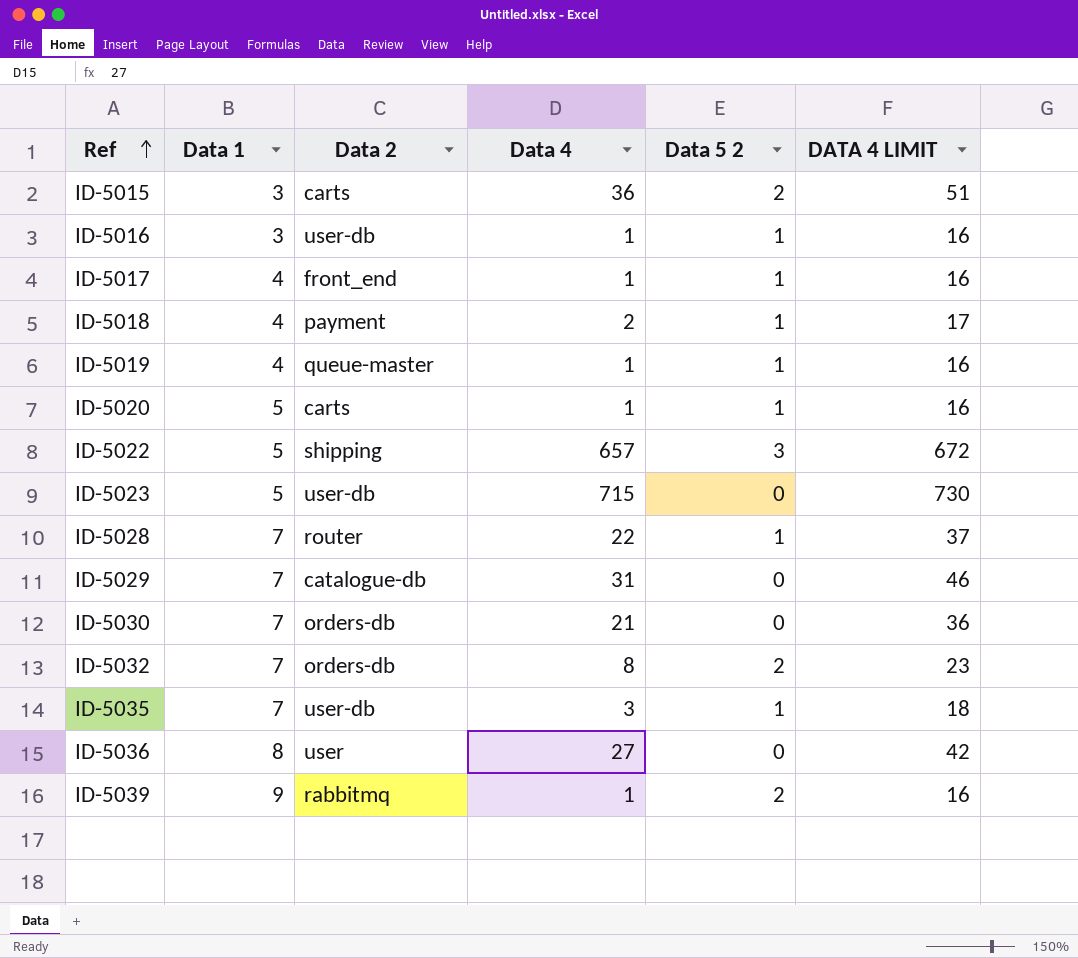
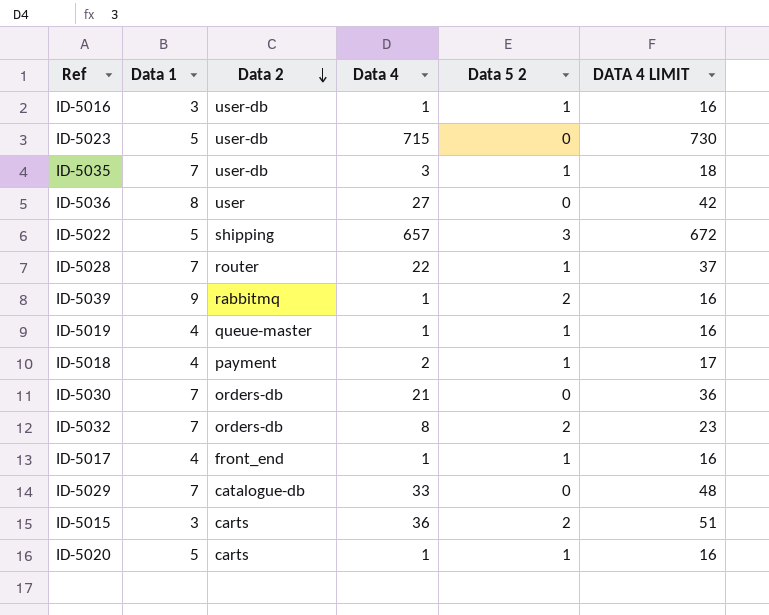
row order: Ref ascending -> Data 2 descending
ID-5029 | Data 4: 31 -> 33
ID-5029 | DATA 4 LIMIT: 46 -> 48

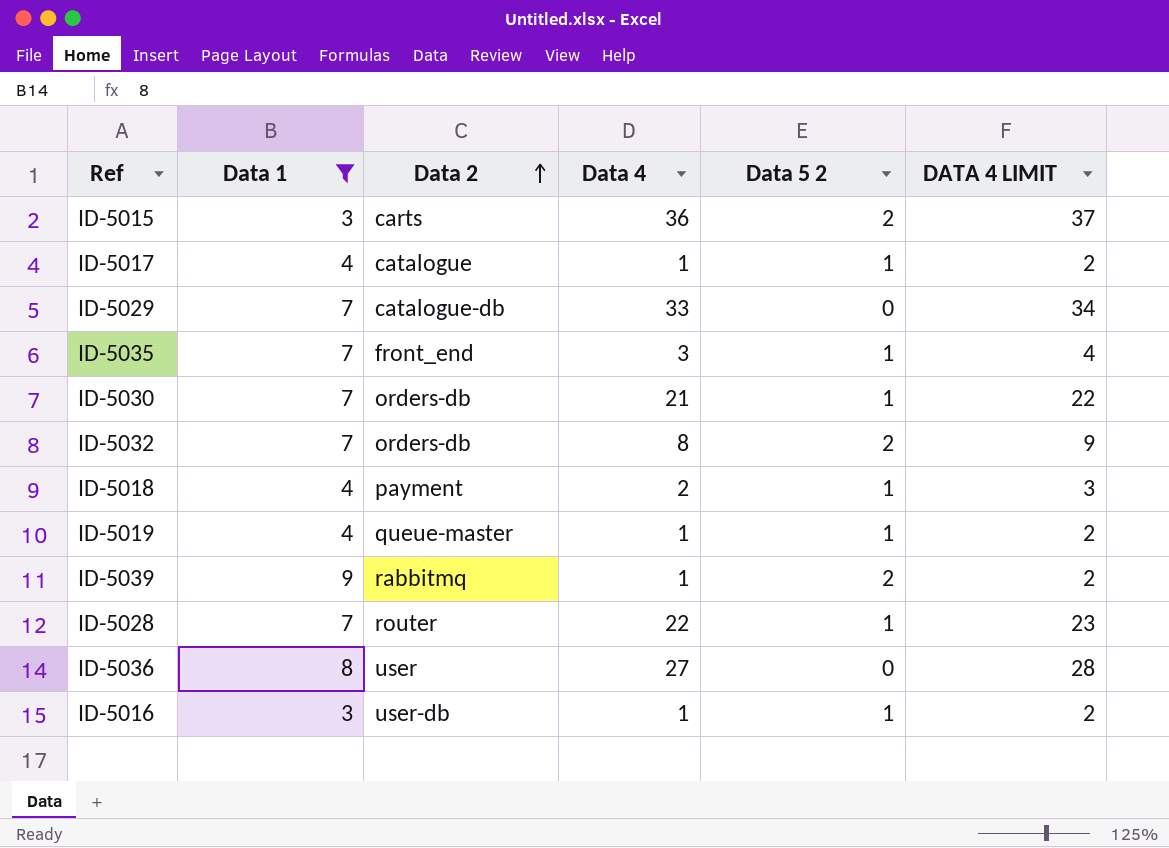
filter: none -> Data 1 != 5
row order: Data 2 descending -> Data 2 ascending
column DATA 4 LIMIT | formula: [Data 4] + 15 -> [Data 4] + 1
ID-5017 | Data 2: front_end -> catalogue
ID-5035 | Data 2: user-db -> front_end
ID-5030 | Data 5 2: 0 -> 1

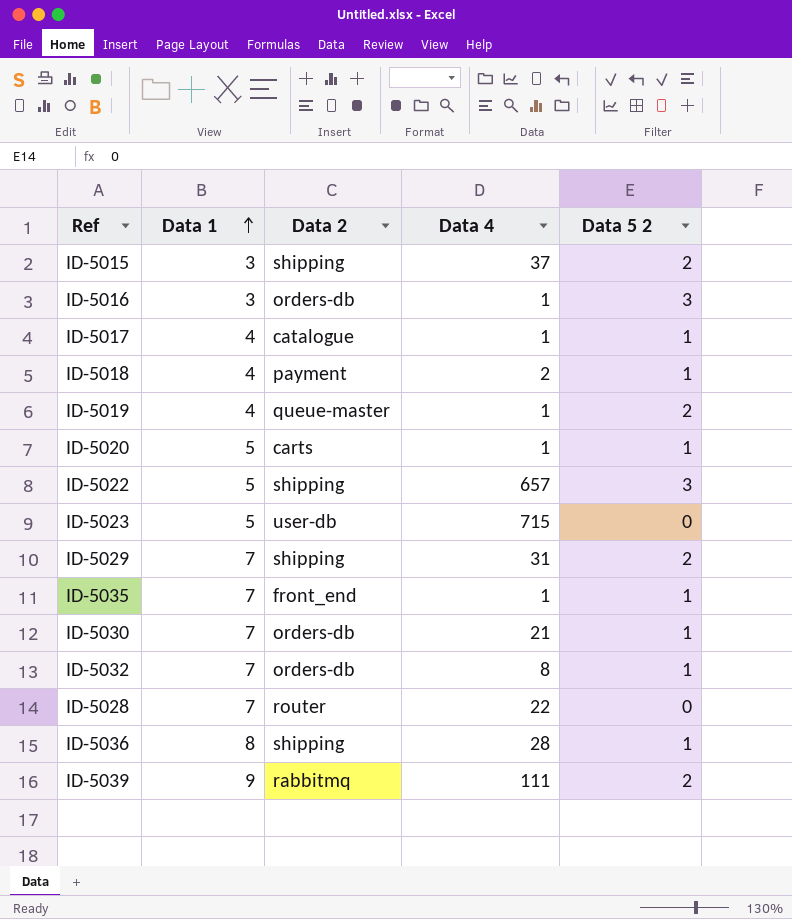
filter: Data 1 != 5 -> none
row order: Data 2 ascending -> Data 1 ascending
column DATA 4 LIMIT | formula: [Data 4] + 1 -> none
ID-5015 | Data 2: carts -> shipping
ID-5015 | Data 4: 36 -> 37
ID-5016 | Data 2: user-db -> orders-db
ID-5016 | Data 5 2: 1 -> 3
ID-5019 | Data 5 2: 1 -> 2
ID-5029 | Data 2: catalogue-db -> shipping
ID-5029 | Data 4: 33 -> 31
ID-5029 | Data 5 2: 0 -> 2
ID-5035 | Data 4: 3 -> 1
ID-5032 | Data 5 2: 2 -> 1
ID-5028 | Data 5 2: 1 -> 0
ID-5036 | Data 2: user -> shipping
ID-5036 | Data 4: 27 -> 28
ID-5036 | Data 5 2: 0 -> 1
ID-5039 | Data 4: 1 -> 111

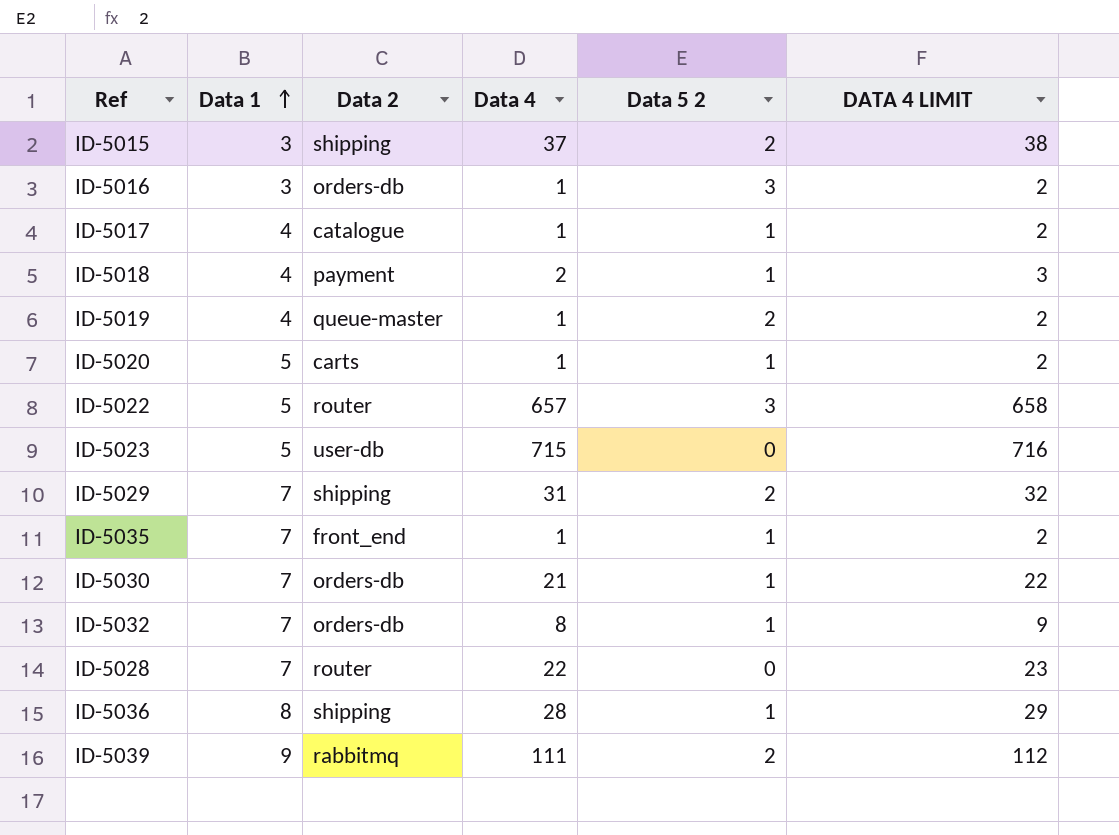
column DATA 4 LIMIT | formula: none -> [Data 4] + 1
ID-5022 | Data 2: shipping -> router

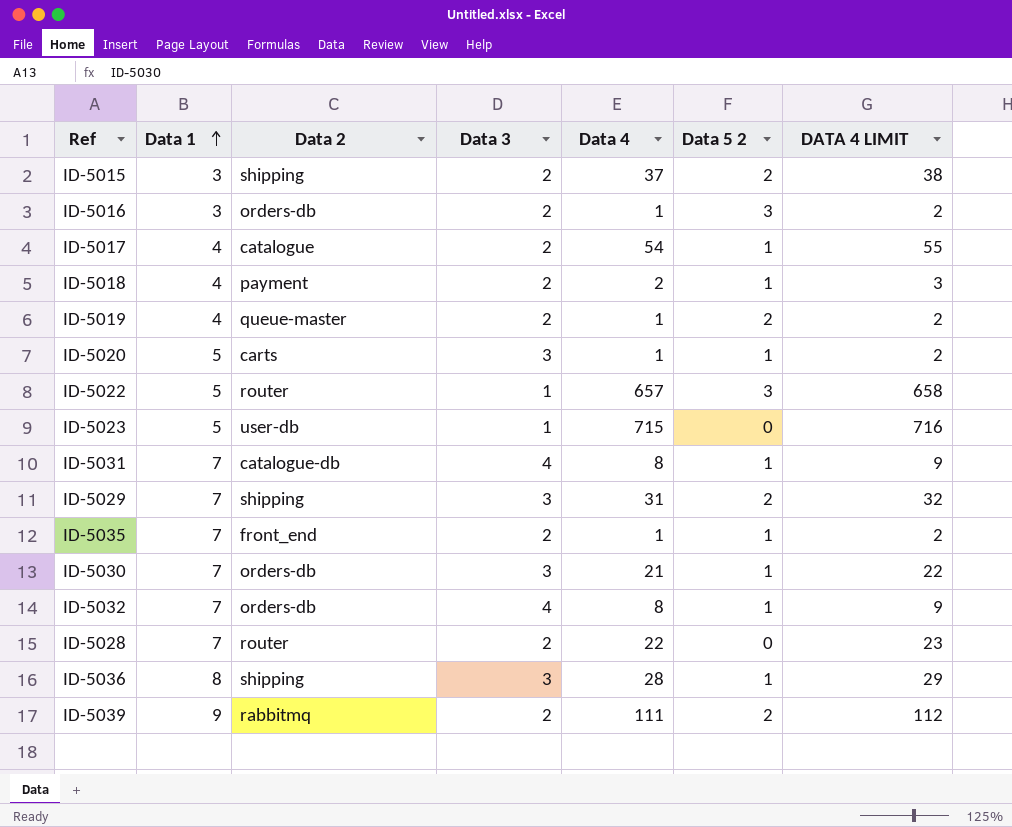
column Data 3 | position: none -> 4
ID-5017 | Data 4: 1 -> 54
ID-5017 | DATA 4 LIMIT: 2 -> 55
row ID-5031: none -> 7 | catalogue-db | 4 | 8 | 1 | 9

